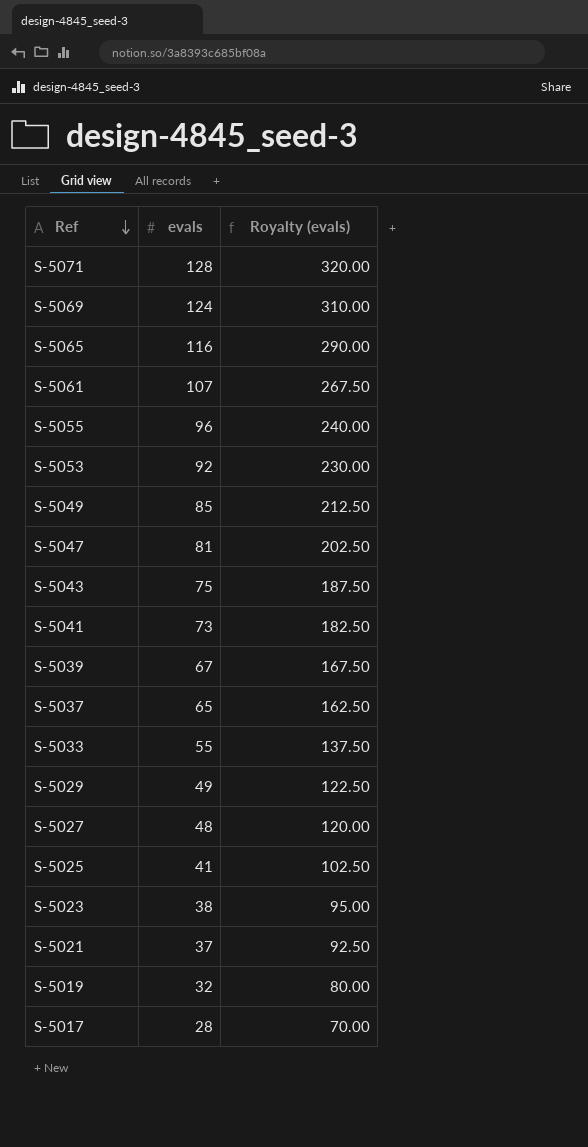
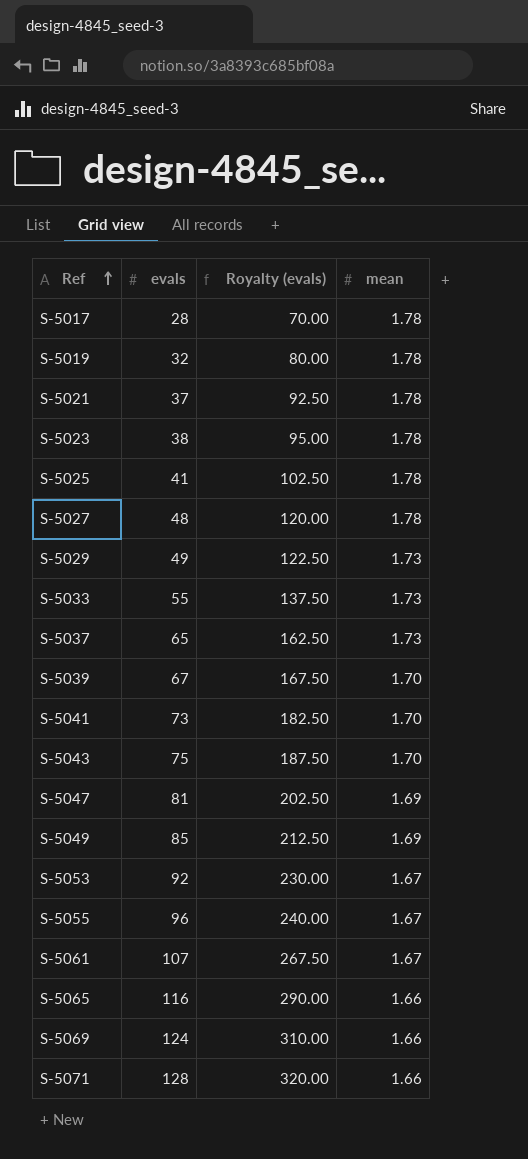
row order: Ref descending -> Ref ascending
column mean | position: none -> 4

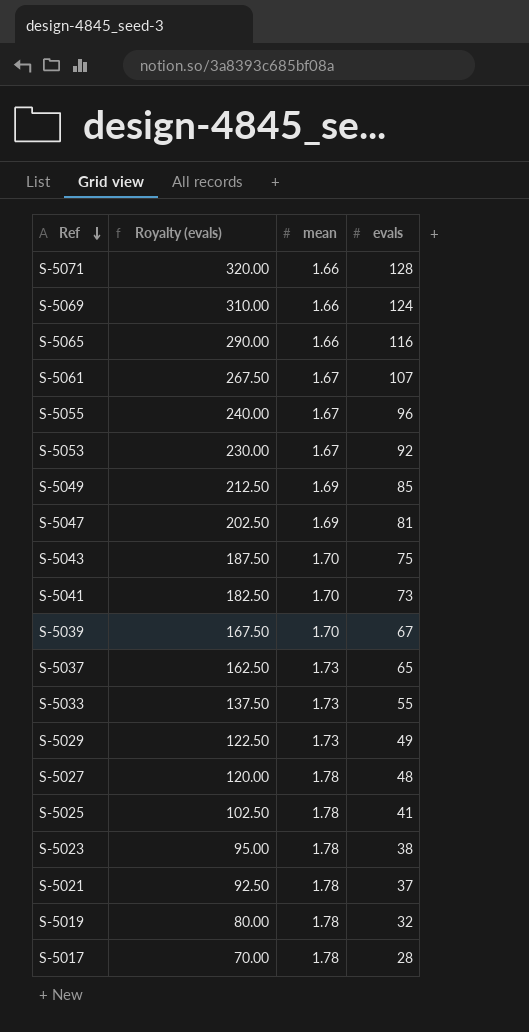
row order: Ref ascending -> Ref descending
column evals | position: 2 -> 4

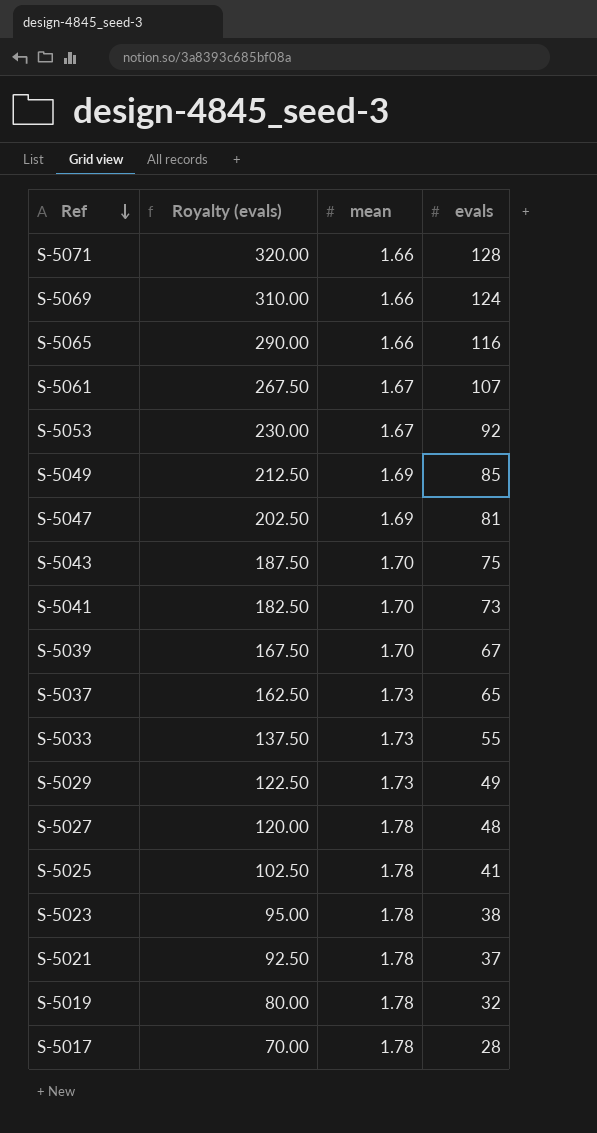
row S-5055: 240.00 | 1.67 | 96 -> none

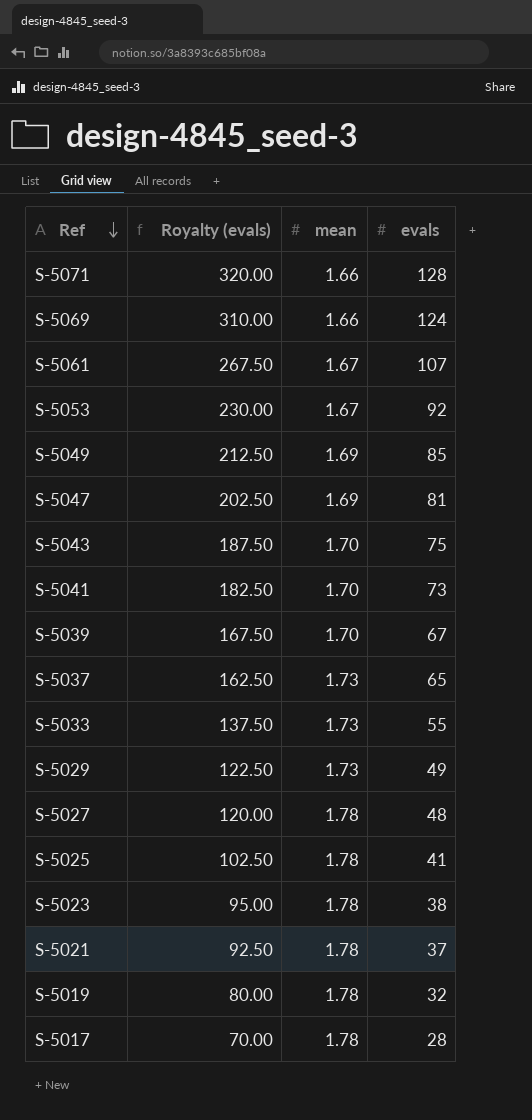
row S-5065: 290.00 | 1.66 | 116 -> none

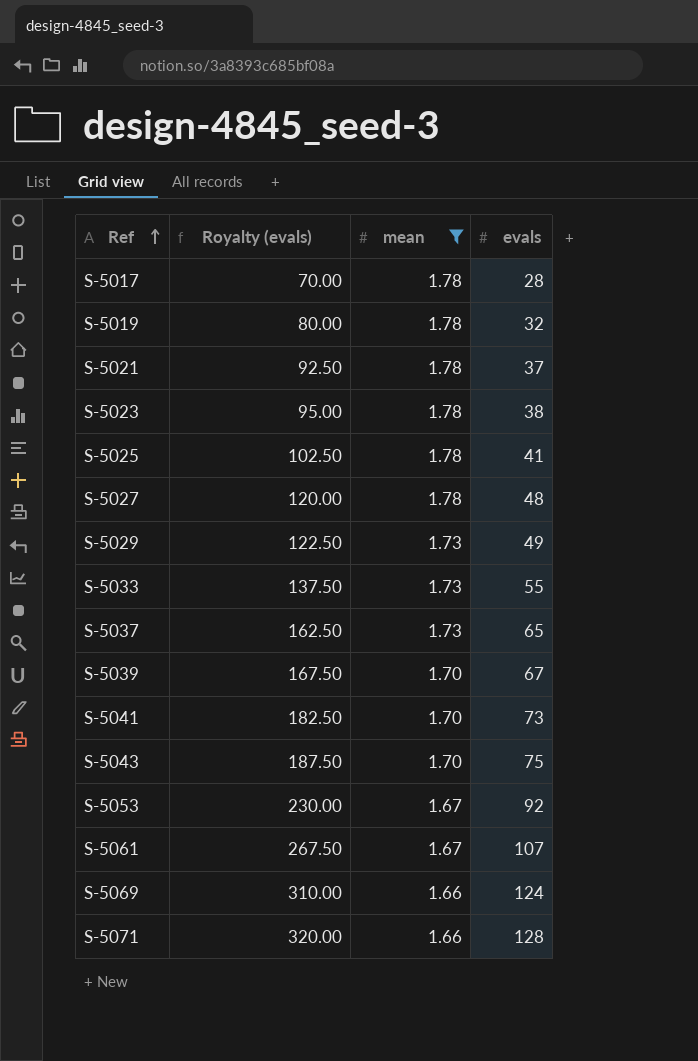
filter: none -> mean != 1.69
row order: Ref descending -> Ref ascending

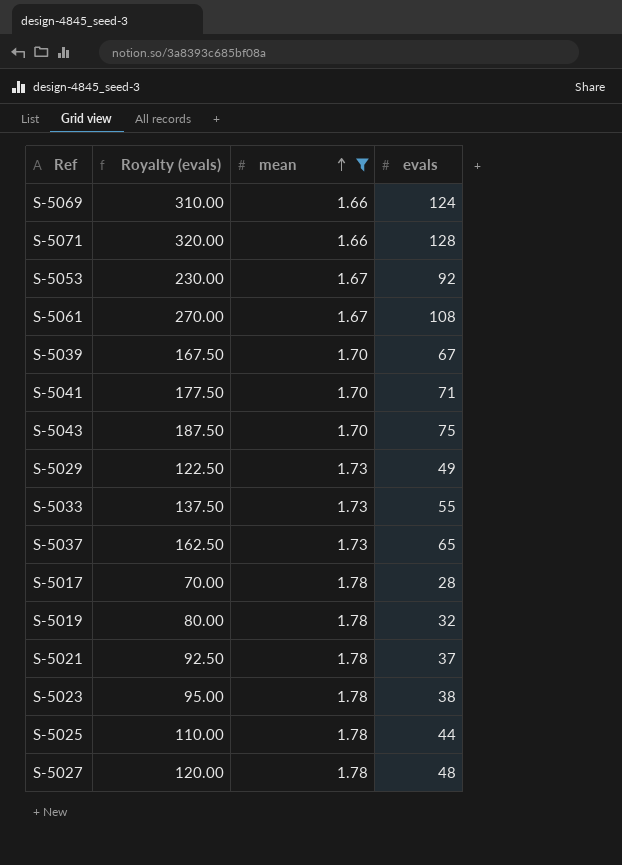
row order: Ref ascending -> mean ascending
S-5061 | Royalty (evals): 267.50 -> 270.00
S-5061 | evals: 107 -> 108
S-5041 | Royalty (evals): 182.50 -> 177.50
S-5041 | evals: 73 -> 71
S-5025 | Royalty (evals): 102.50 -> 110.00
S-5025 | evals: 41 -> 44

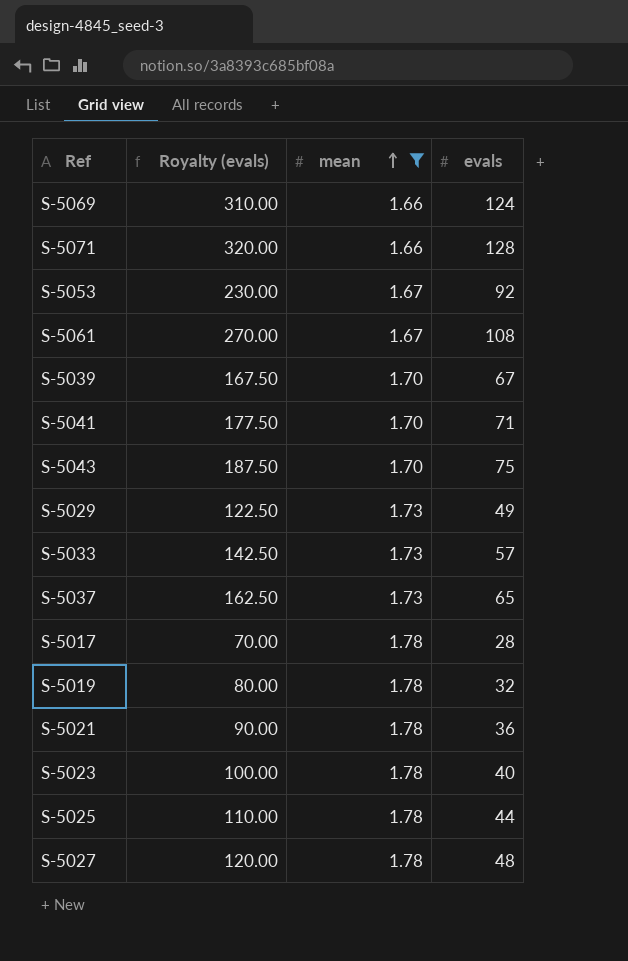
S-5033 | Royalty (evals): 137.50 -> 142.50
S-5033 | evals: 55 -> 57
S-5021 | Royalty (evals): 92.50 -> 90.00
S-5021 | evals: 37 -> 36
S-5023 | Royalty (evals): 95.00 -> 100.00
S-5023 | evals: 38 -> 40

